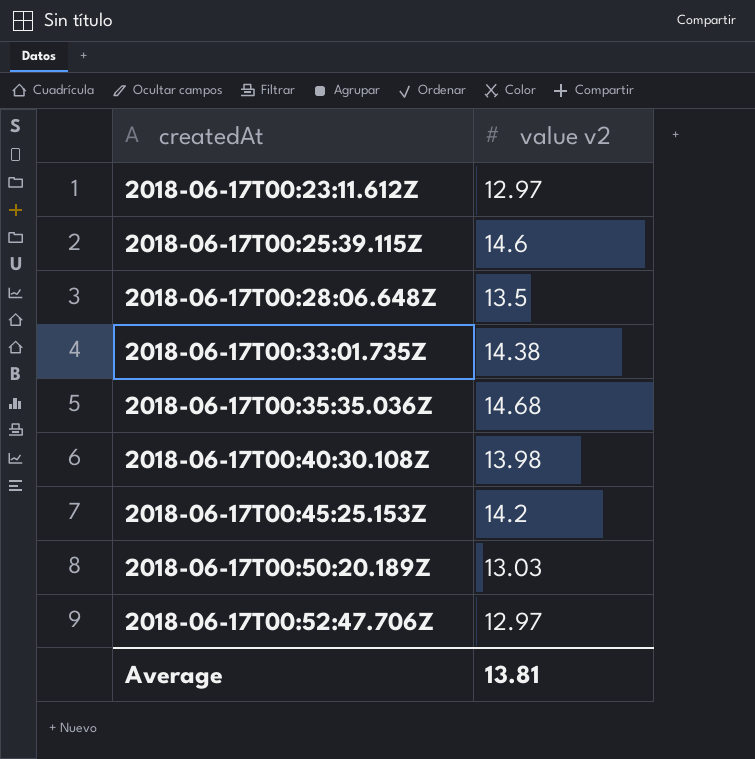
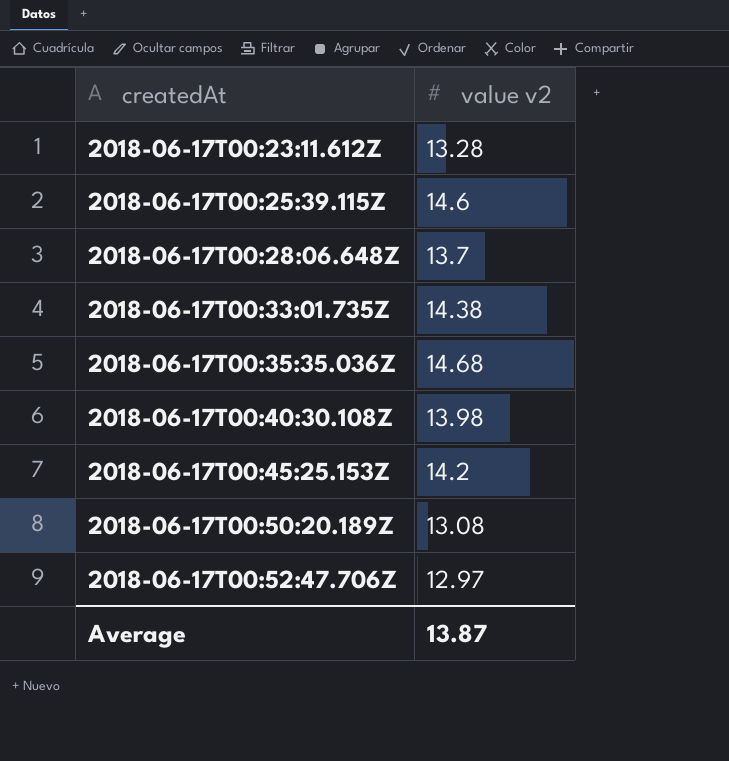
2018-06-17T00:23:11.612Z | value v2: 12.97 -> 13.28
2018-06-17T00:28:06.648Z | value v2: 13.5 -> 13.7
2018-06-17T00:50:20.189Z | value v2: 13.03 -> 13.08
Average | value v2: 13.81 -> 13.87

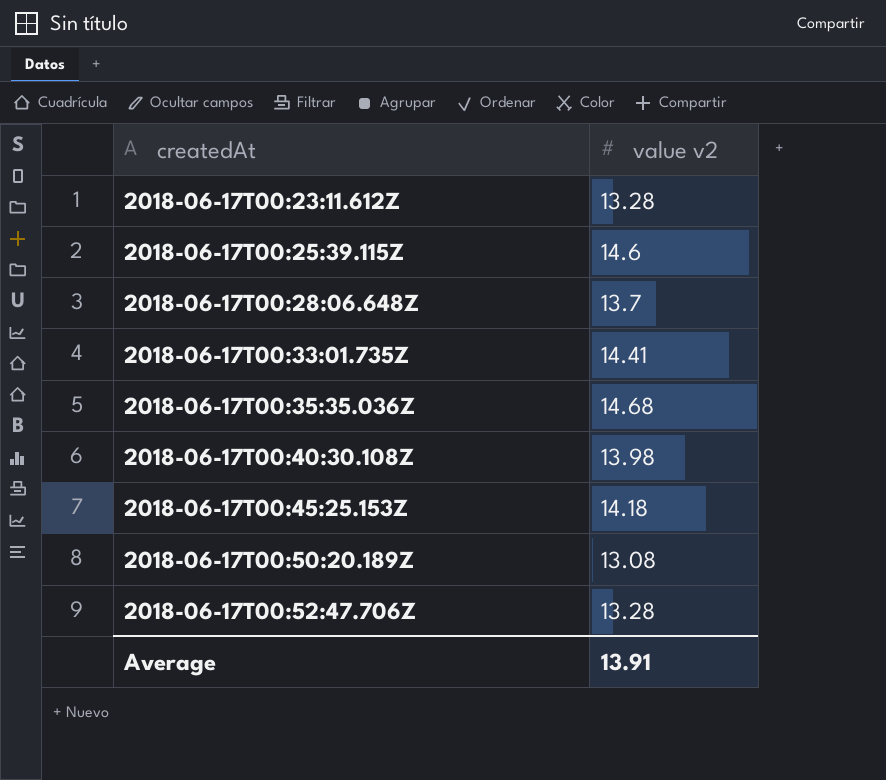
2018-06-17T00:33:01.735Z | value v2: 14.38 -> 14.41
2018-06-17T00:45:25.153Z | value v2: 14.2 -> 14.18
2018-06-17T00:52:47.706Z | value v2: 12.97 -> 13.28
Average | value v2: 13.87 -> 13.91

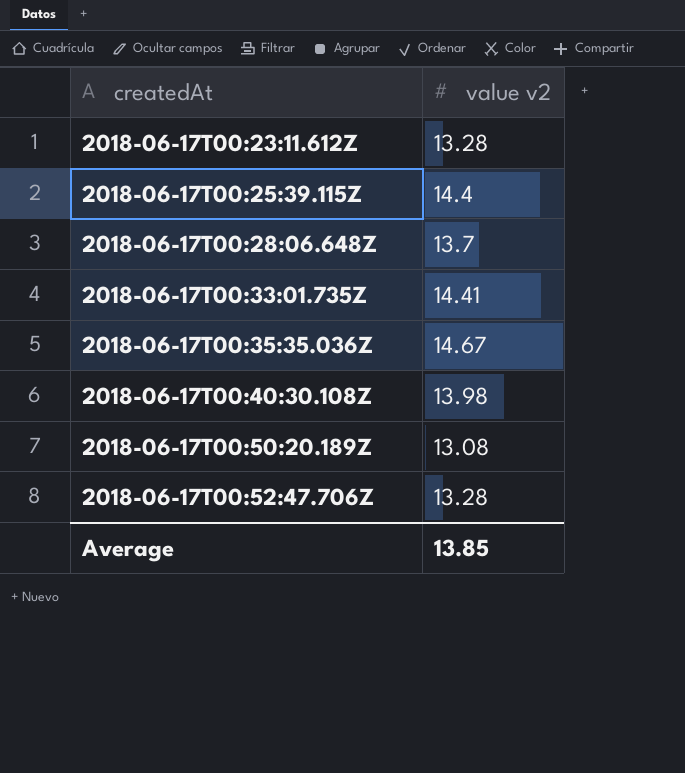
row 2018-06-17T00:45:25.153Z: 14.18 -> none
2018-06-17T00:25:39.115Z | value v2: 14.6 -> 14.4
2018-06-17T00:35:35.036Z | value v2: 14.68 -> 14.67
Average | value v2: 13.91 -> 13.85

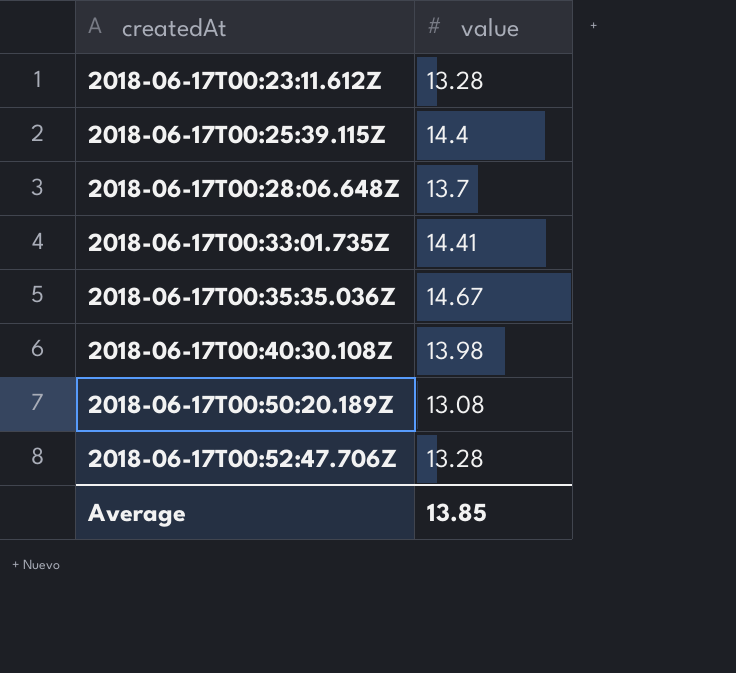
column name: value v2 -> value

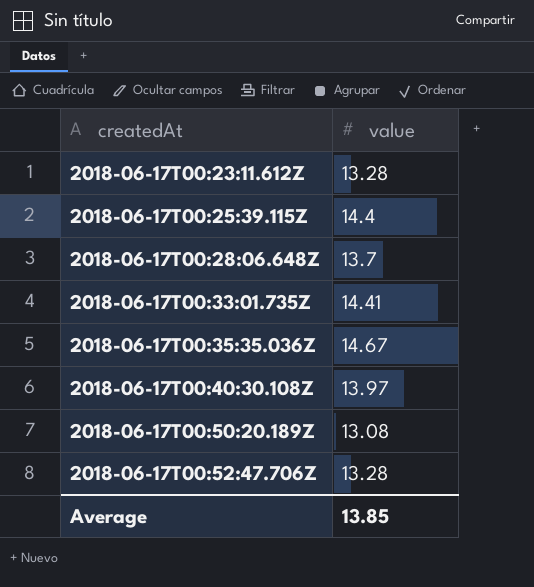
2018-06-17T00:40:30.108Z | value: 13.98 -> 13.97

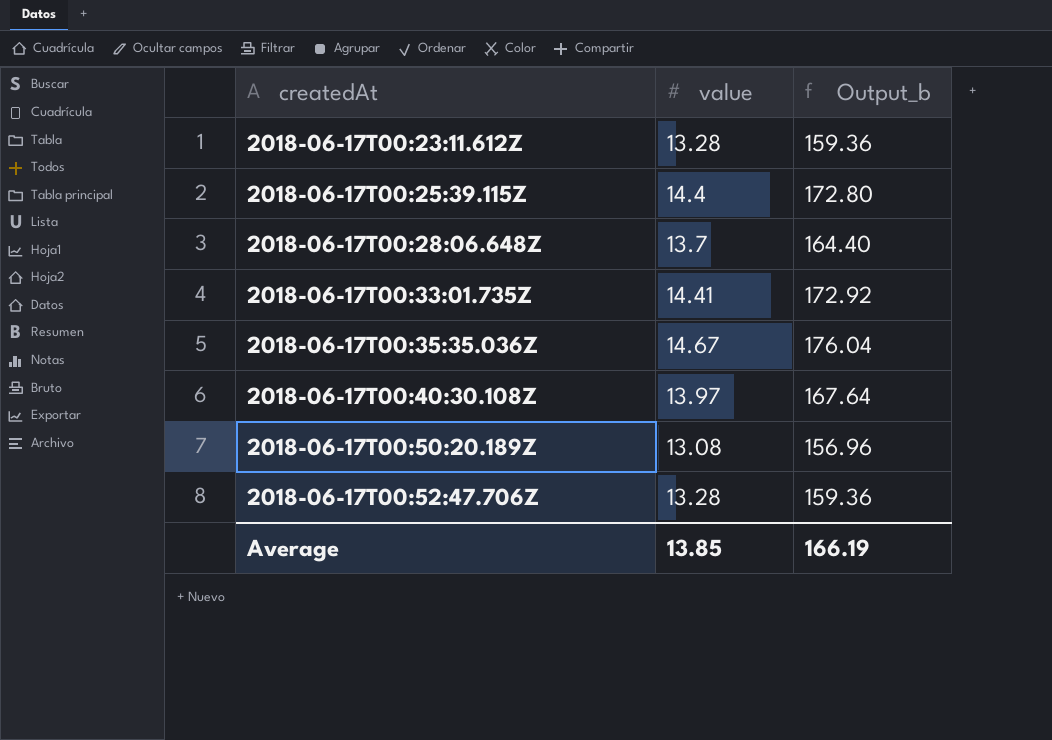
column Output_b | formula: none -> [value] * 12

